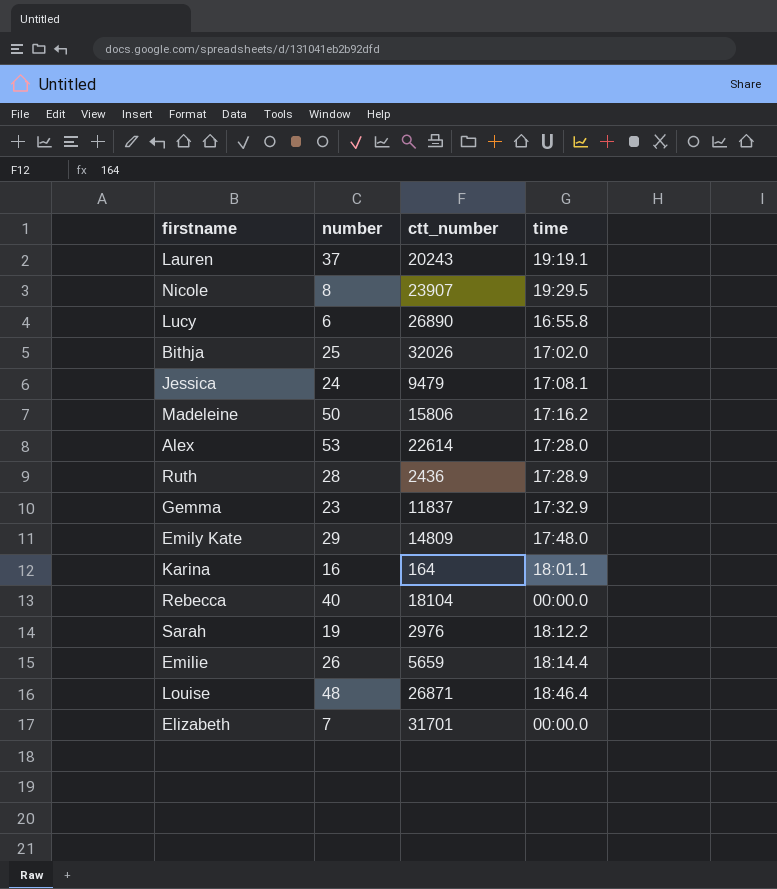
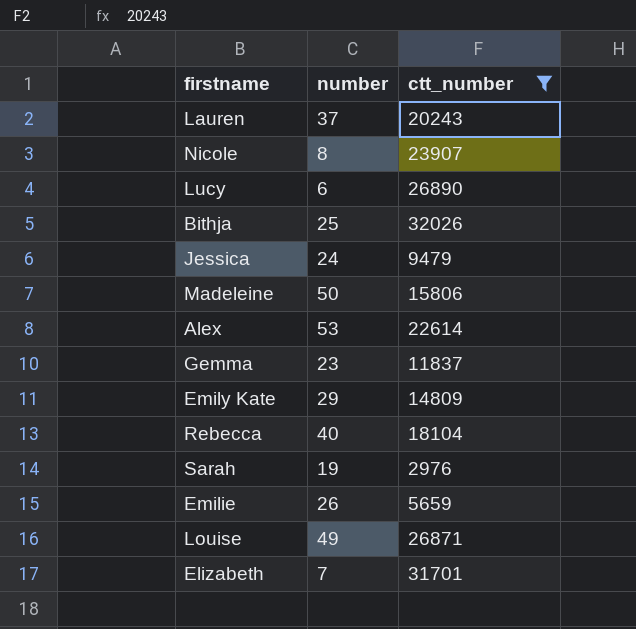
filter: none -> ctt_number >= 2976
column time | position: 4 -> none
Louise | number: 48 -> 49

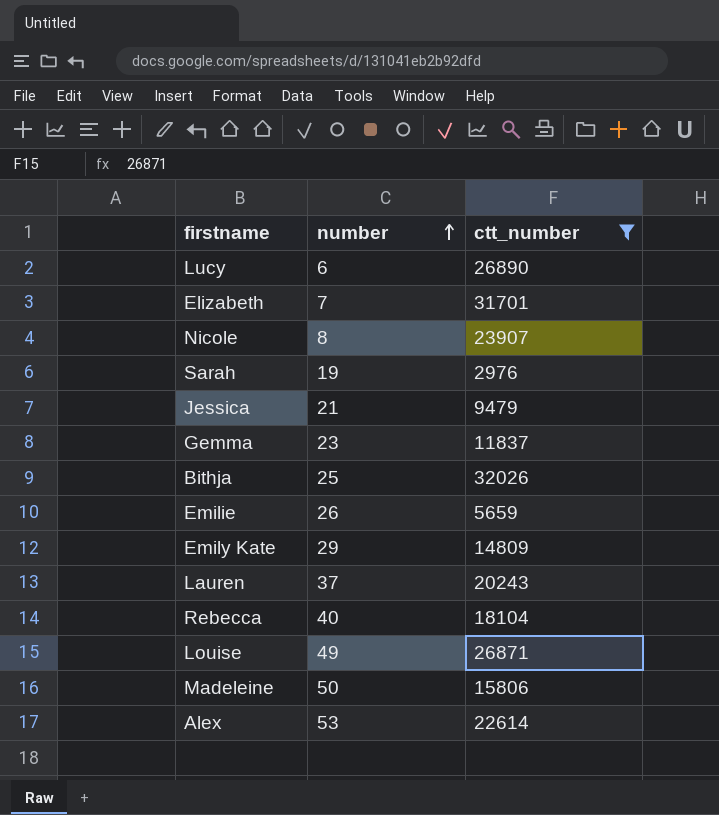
row order: none -> number ascending
Jessica | number: 24 -> 21

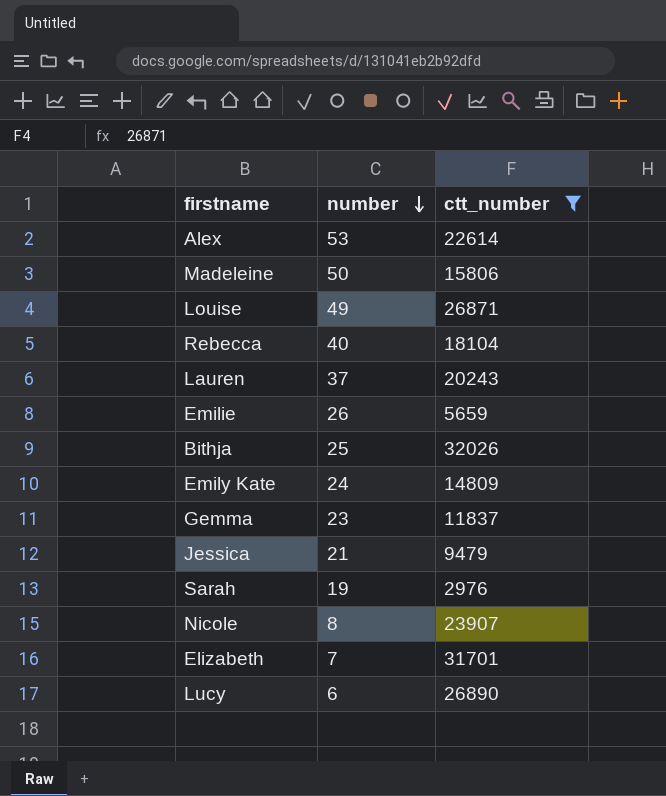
row order: number ascending -> number descending
Emily Kate | number: 29 -> 24

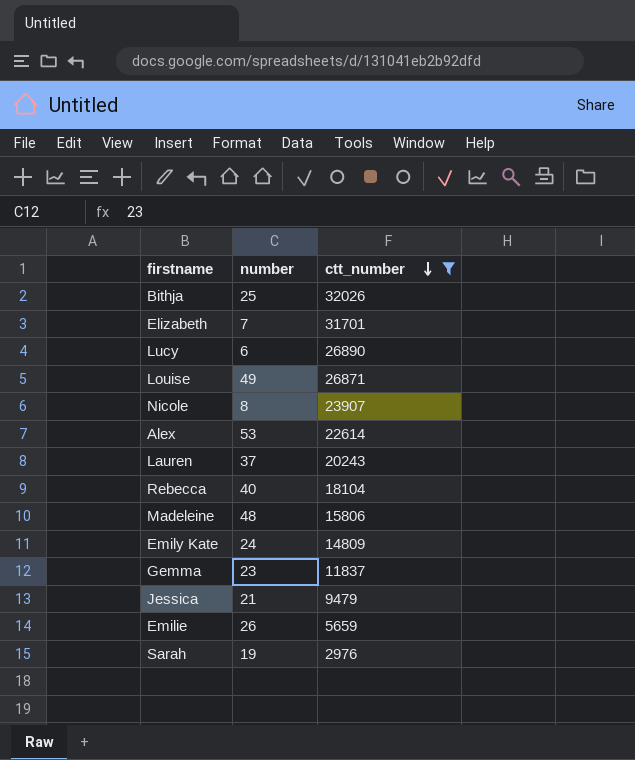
row order: number descending -> ctt_number descending
Madeleine | number: 50 -> 48

